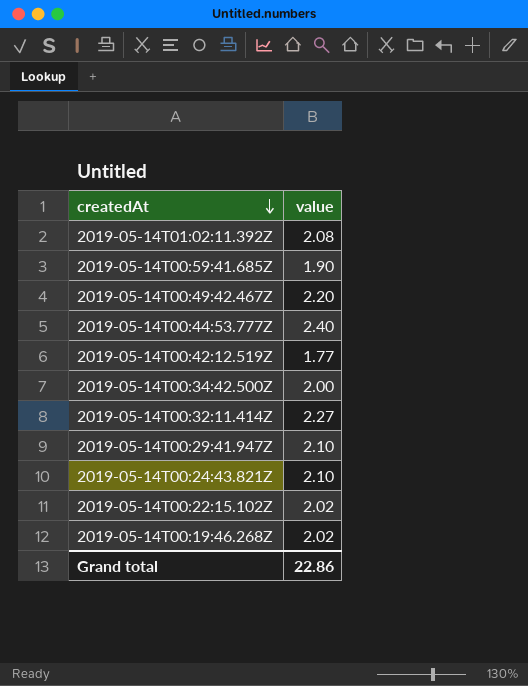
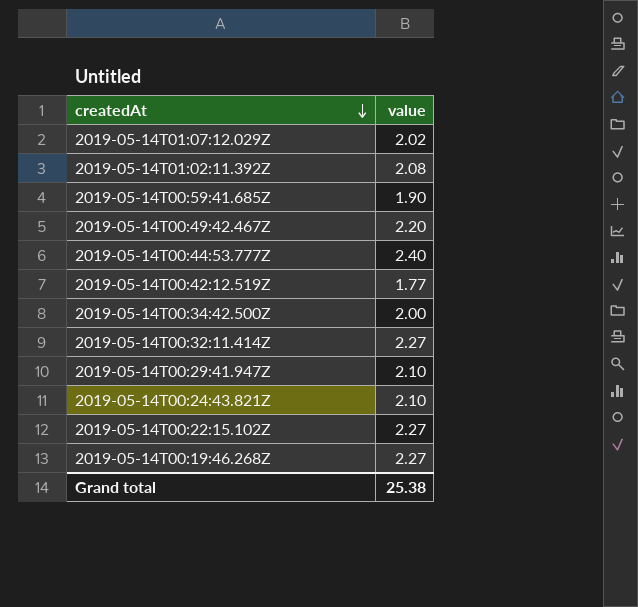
row 2019-05-14T01:07:12.029Z: none -> 2.02
2019-05-14T00:22:15.102Z | value: 2.02 -> 2.27
2019-05-14T00:19:46.268Z | value: 2.02 -> 2.27
Grand total | value: 22.86 -> 25.38

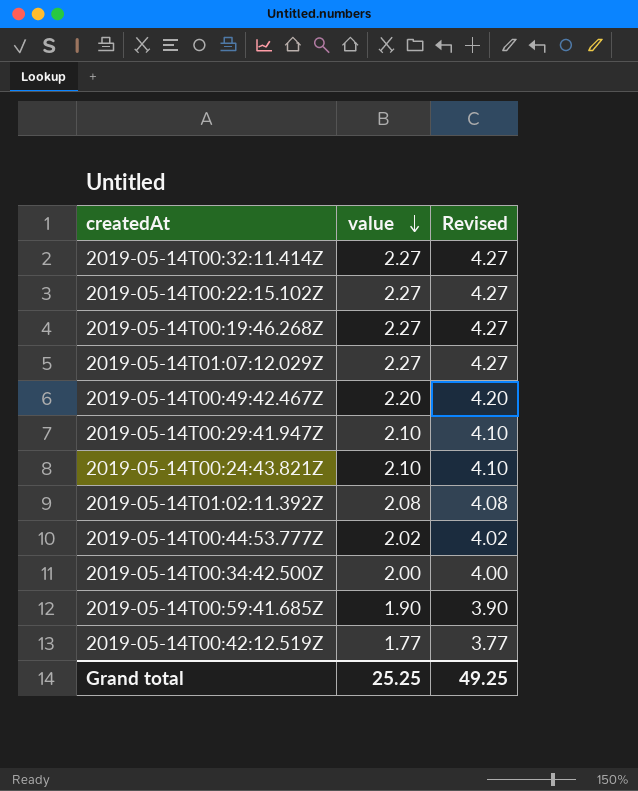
row order: createdAt descending -> value descending
column Revised | formula: none -> [value] + 2
2019-05-14T01:07:12.029Z | value: 2.02 -> 2.27
2019-05-14T00:44:53.777Z | value: 2.40 -> 2.02
Grand total | value: 25.38 -> 25.25

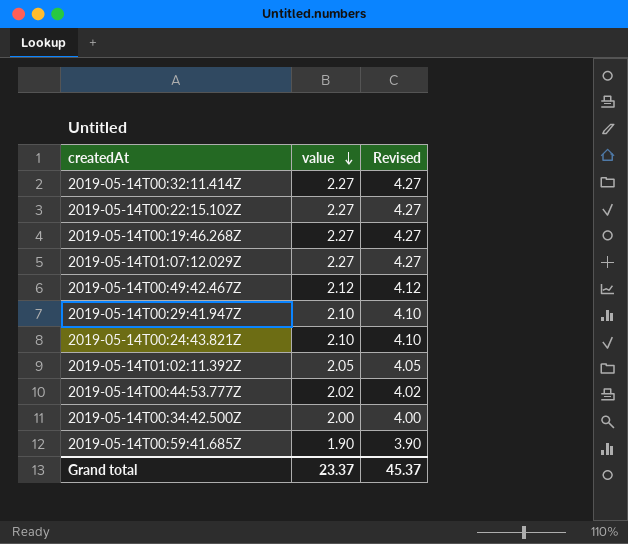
row 2019-05-14T00:42:12.519Z: 1.77 | 3.77 -> none
2019-05-14T00:49:42.467Z | value: 2.20 -> 2.12
2019-05-14T00:49:42.467Z | Revised: 4.20 -> 4.12
2019-05-14T01:02:11.392Z | value: 2.08 -> 2.05
2019-05-14T01:02:11.392Z | Revised: 4.08 -> 4.05
Grand total | value: 25.25 -> 23.37
Grand total | Revised: 49.25 -> 45.37

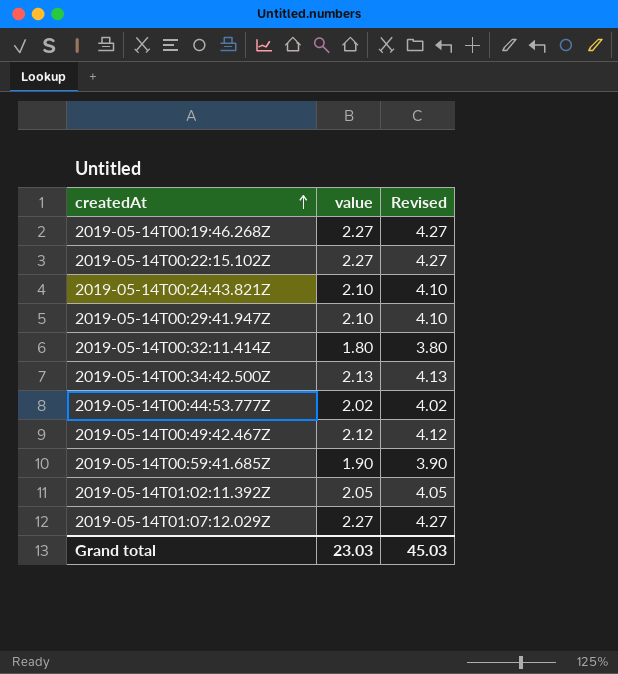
row order: value descending -> createdAt ascending
2019-05-14T00:32:11.414Z | value: 2.27 -> 1.80
2019-05-14T00:32:11.414Z | Revised: 4.27 -> 3.80
2019-05-14T00:34:42.500Z | value: 2.00 -> 2.13
2019-05-14T00:34:42.500Z | Revised: 4.00 -> 4.13
Grand total | value: 23.37 -> 23.03
Grand total | Revised: 45.37 -> 45.03

